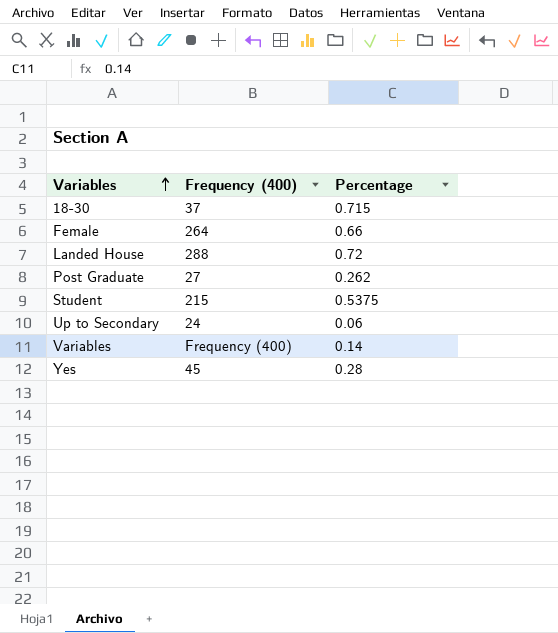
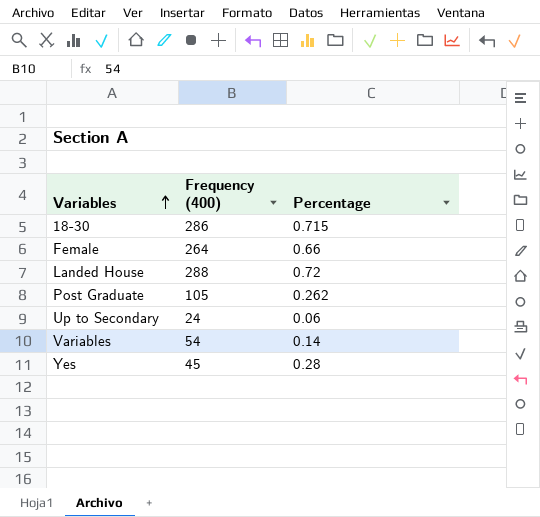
row Student: 215 | 0.5375 -> none
18-30 | Frequency (400): 37 -> 286
Post Graduate | Frequency (400): 27 -> 105
Variables | Frequency (400): Frequency (400) -> 54

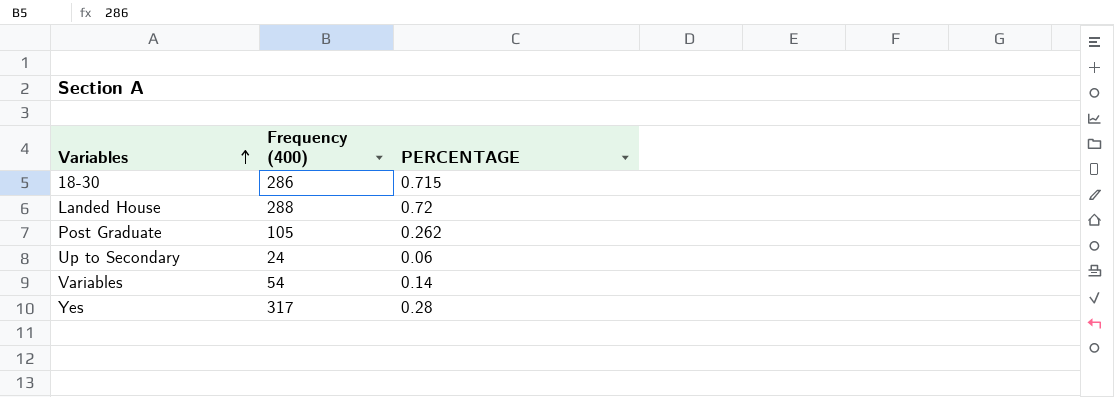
column name: Percentage -> PERCENTAGE
row Female: 264 | 0.66 -> none
Yes | Frequency (400): 45 -> 317

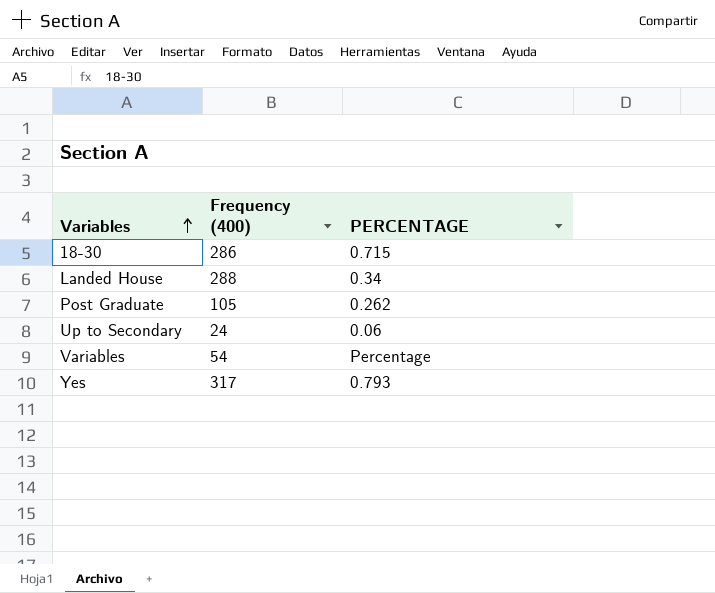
Landed House | PERCENTAGE: 0.72 -> 0.34
Variables | PERCENTAGE: 0.14 -> Percentage
Yes | PERCENTAGE: 0.28 -> 0.793

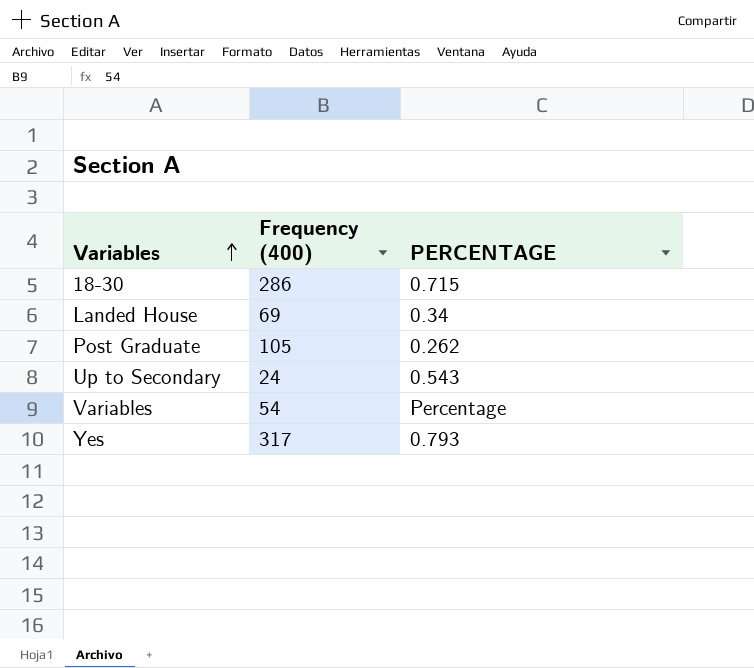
Landed House | Frequency (400): 288 -> 69
Up to Secondary | PERCENTAGE: 0.06 -> 0.543

